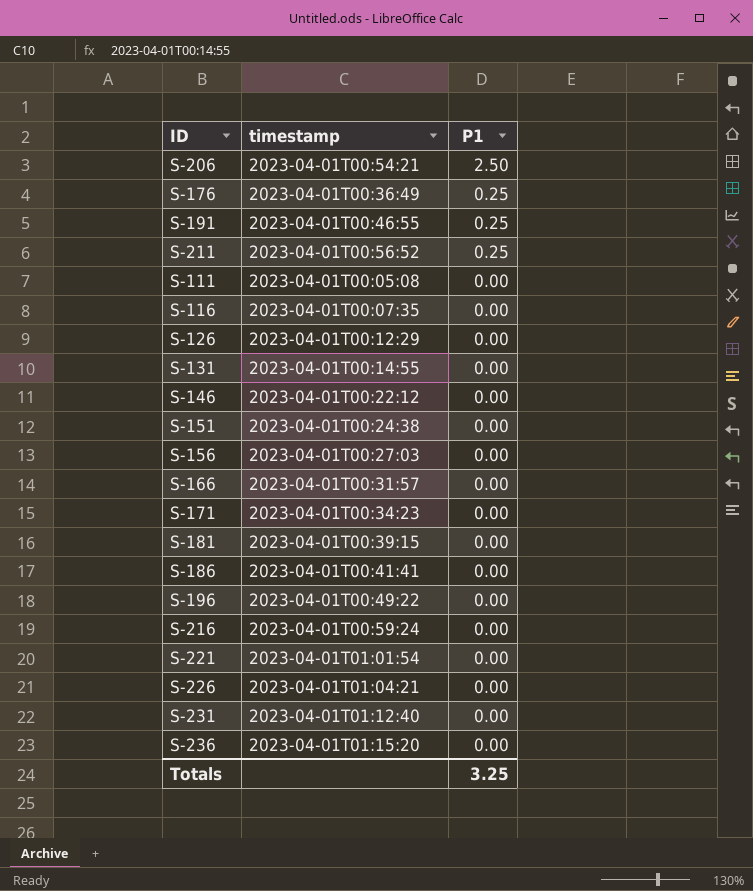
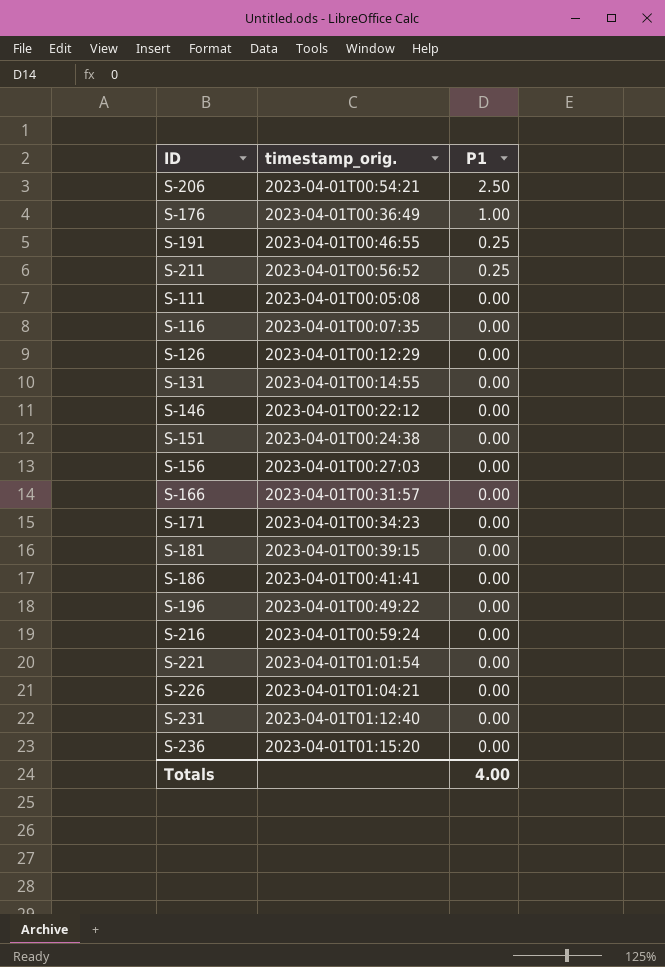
column name: timestamp -> timestamp_orig.
S-176 | P1: 0.25 -> 1.00
Totals | P1: 3.25 -> 4.00

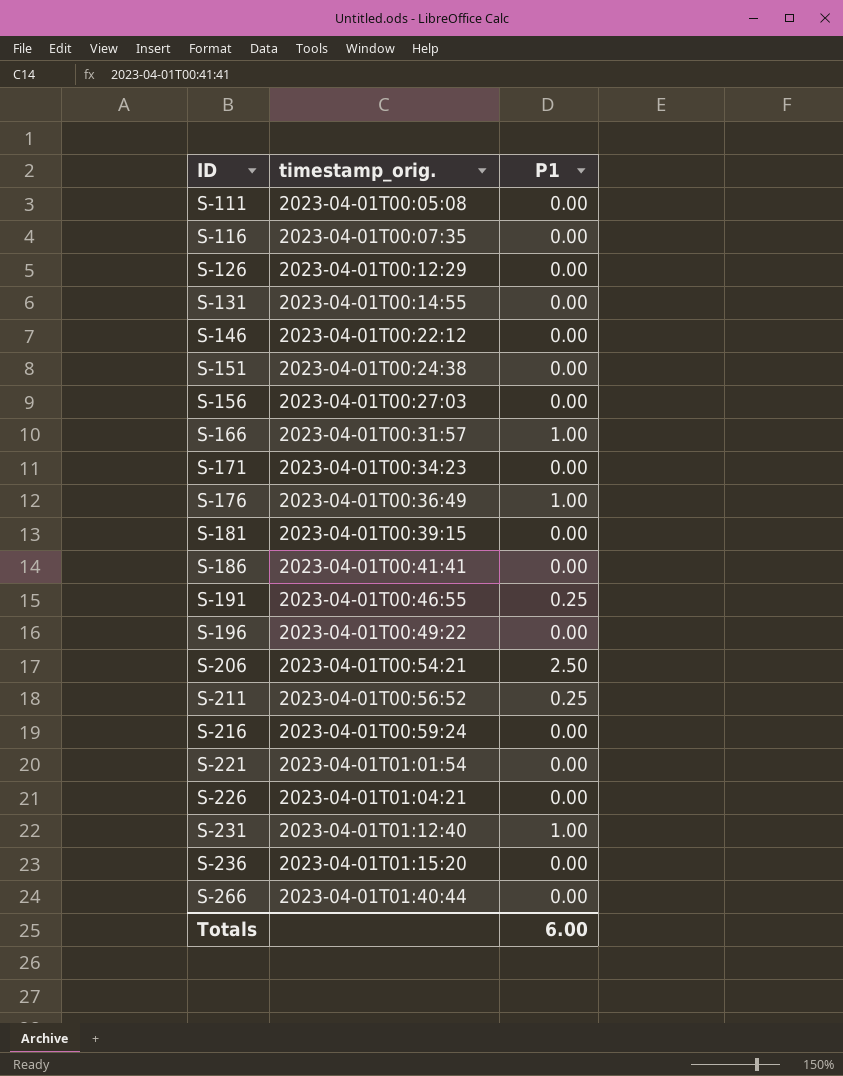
row order: P1 descending -> ID ascending
S-166 | P1: 0.00 -> 1.00
S-231 | P1: 0.00 -> 1.00
row S-266: none -> 2023-04-01T01:40:44 | 0.00
Totals | P1: 4.00 -> 6.00

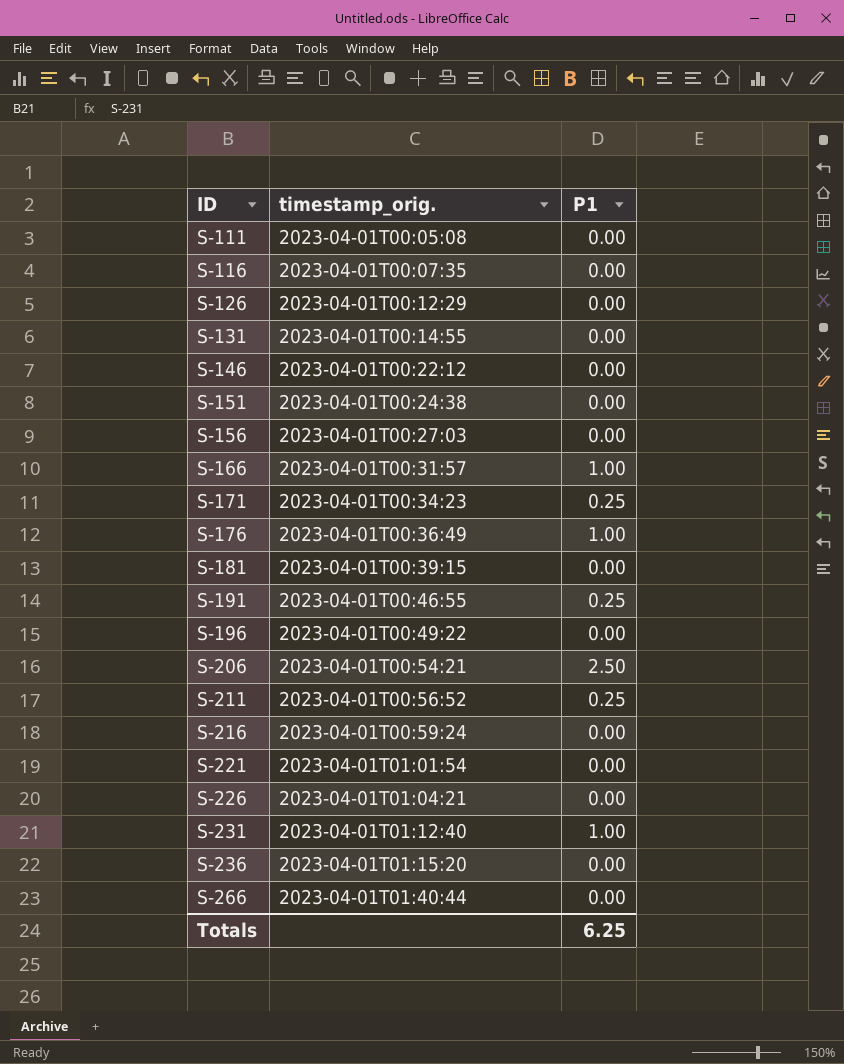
row S-186: 2023-04-01T00:41:41 | 0.00 -> none
S-171 | P1: 0.00 -> 0.25
Totals | P1: 6.00 -> 6.25

